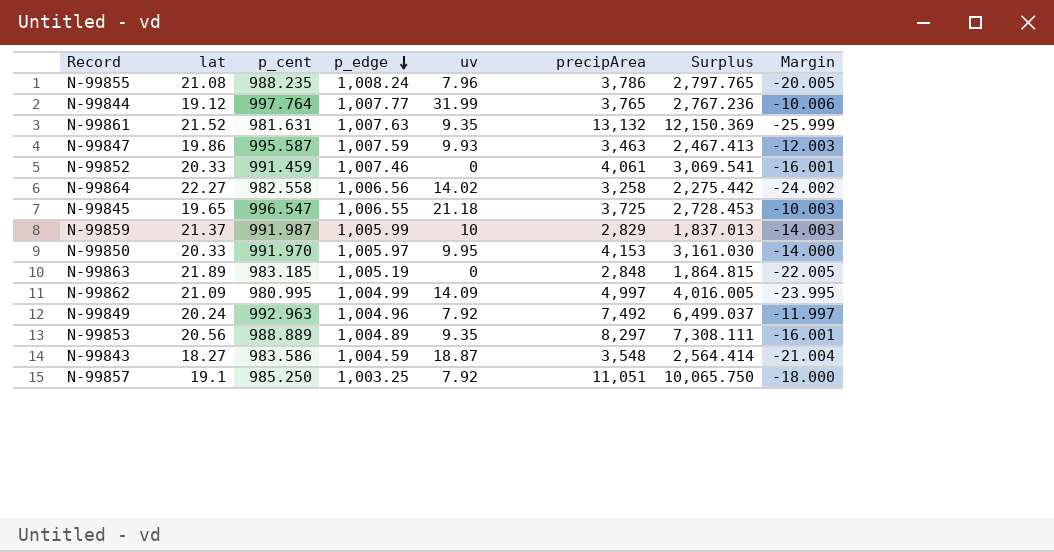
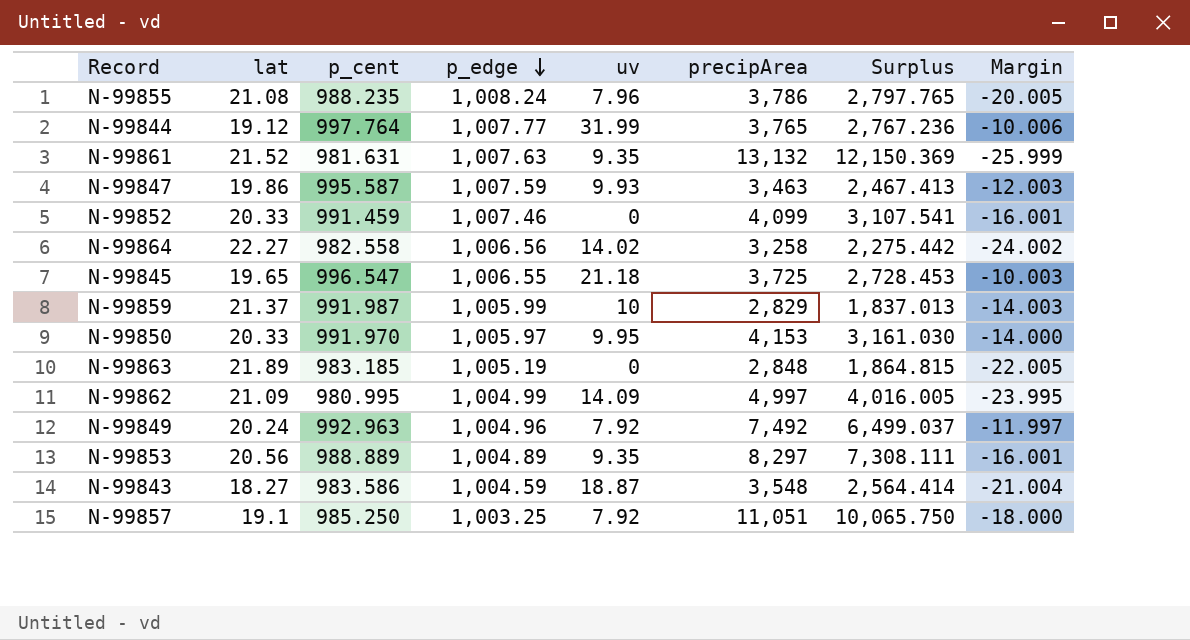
N-99852 | precipArea: 4,061 -> 4,099
N-99852 | Surplus: 3,069.541 -> 3,107.541

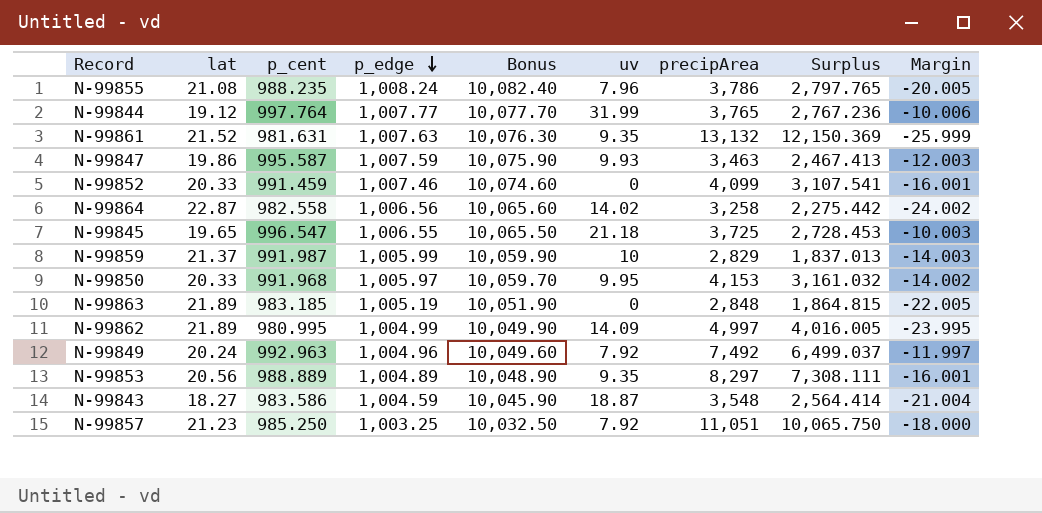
column Bonus | formula: none -> [p_edge] * 10
N-99864 | lat: 22.27 -> 22.87
N-99850 | p_cent: 991.970 -> 991.968
N-99850 | Surplus: 3,161.030 -> 3,161.032
N-99850 | Margin: -14.000 -> -14.002
N-99862 | lat: 21.09 -> 21.89
N-99857 | lat: 19.1 -> 21.23

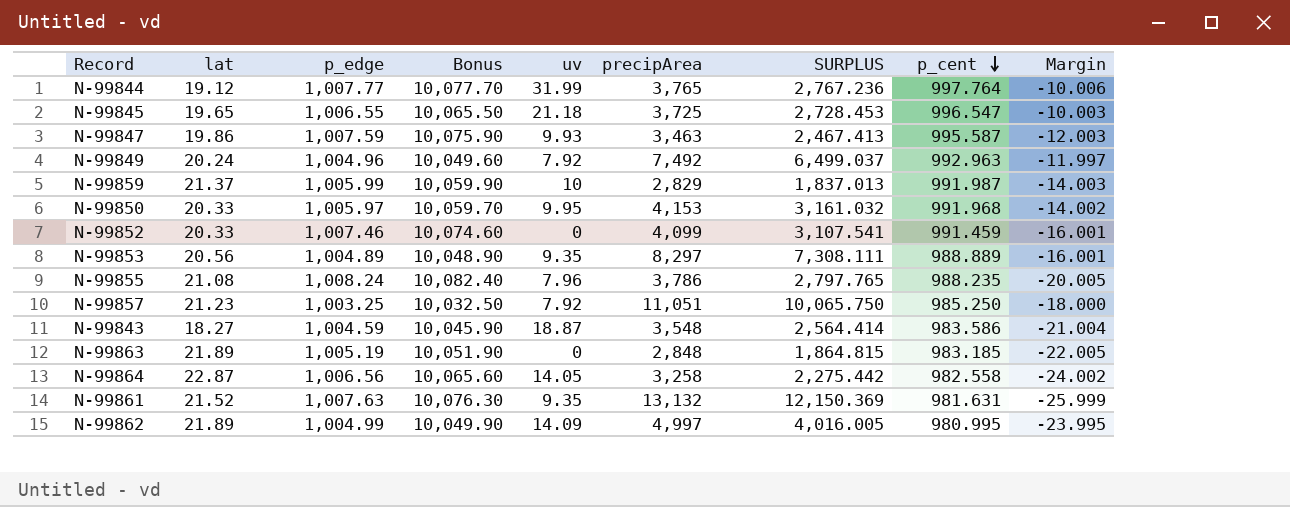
row order: p_edge descending -> p_cent descending
column name: Surplus -> SURPLUS
column p_cent | position: 3 -> 8
N-99864 | uv: 14.02 -> 14.05

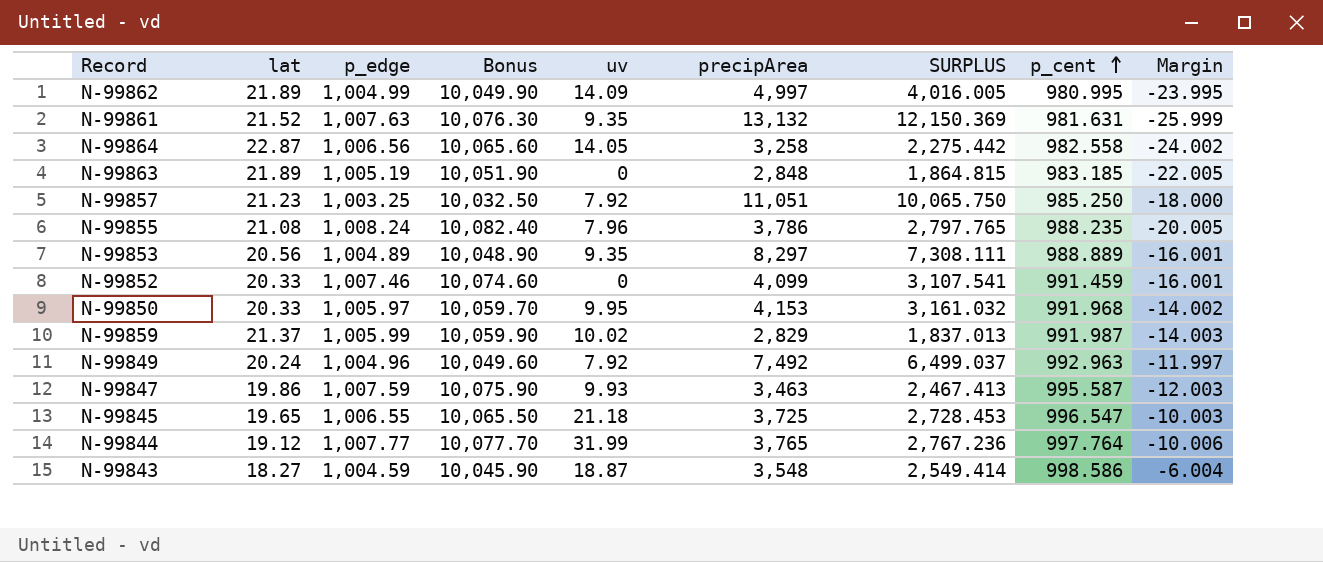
row order: p_cent descending -> p_cent ascending
N-99859 | uv: 10 -> 10.02
N-99843 | SURPLUS: 2,564.414 -> 2,549.414
N-99843 | p_cent: 983.586 -> 998.586
N-99843 | Margin: -21.004 -> -6.004

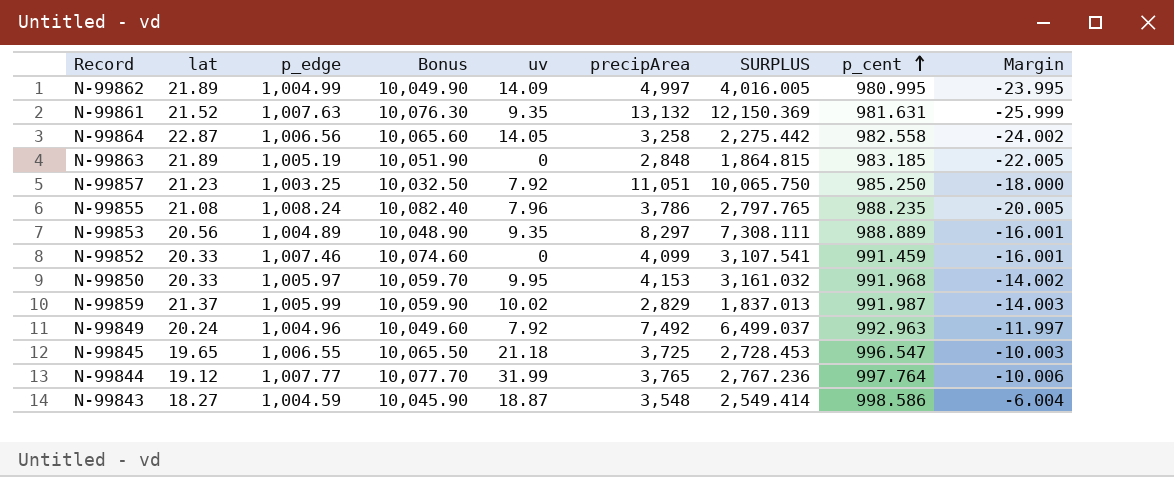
row N-99847: 19.86 | 1,007.59 | 10,075.90 | 9.93 | 3,463 | 2,467.413 | 995.587 | -12.003 -> none

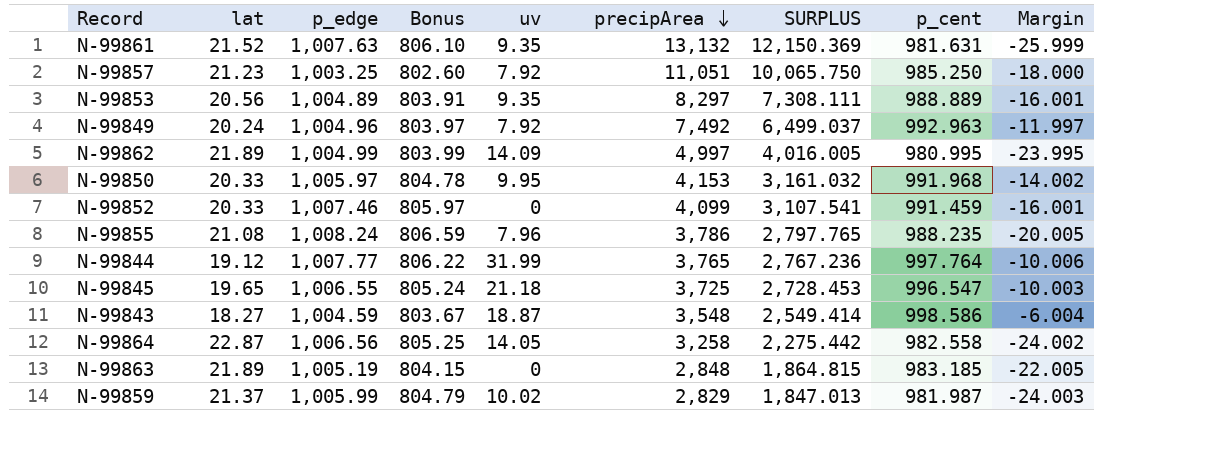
row order: p_cent ascending -> precipArea descending
column Bonus | formula: [p_edge] * 10 -> [p_edge] * 0.8
N-99859 | SURPLUS: 1,837.013 -> 1,847.013
N-99859 | p_cent: 991.987 -> 981.987
N-99859 | Margin: -14.003 -> -24.003

